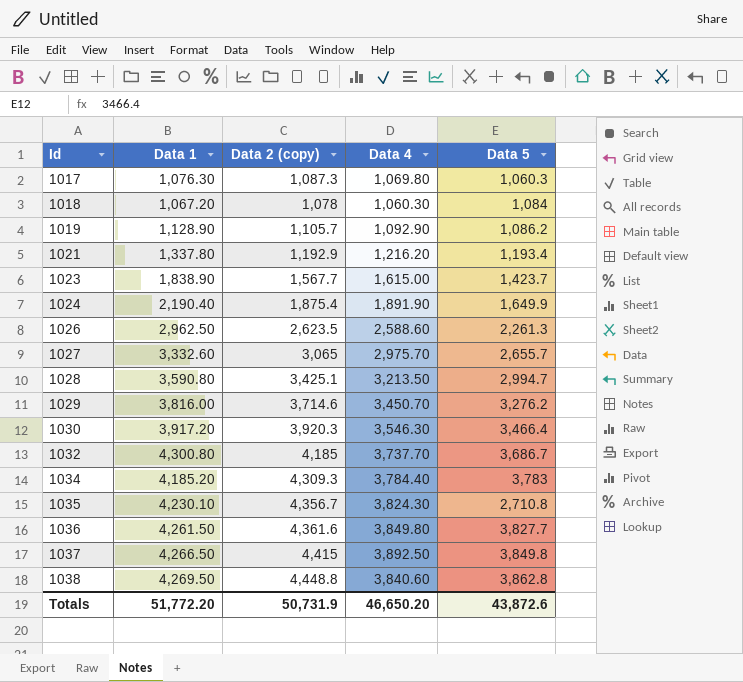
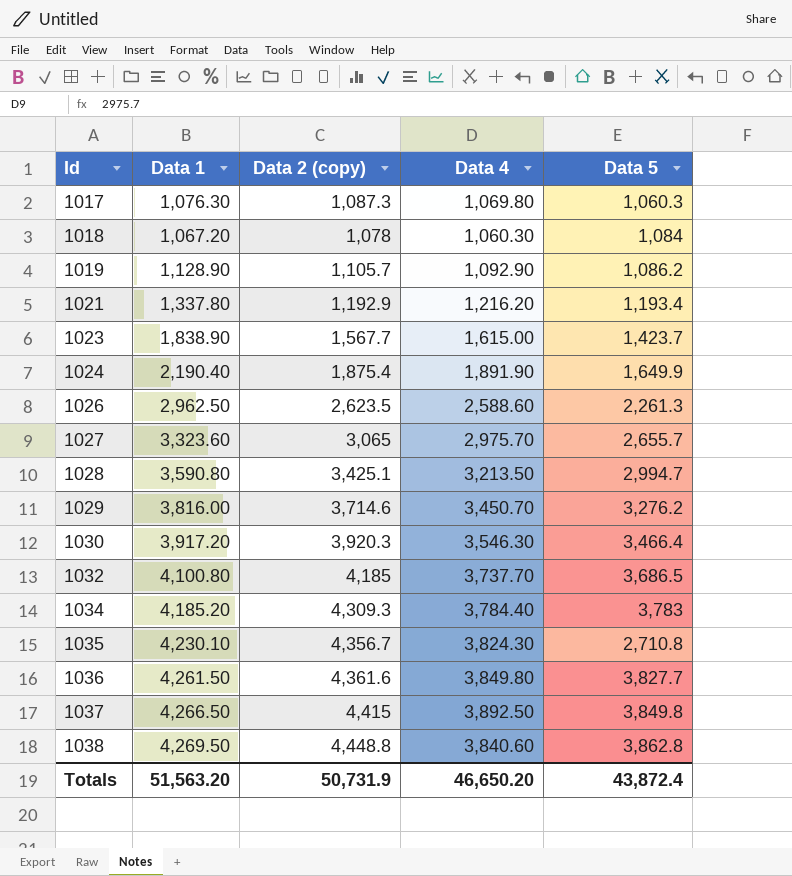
1027 | Data 1: 3,332.60 -> 3,323.60
1032 | Data 1: 4,300.80 -> 4,100.80
1032 | Data 5: 3,686.7 -> 3,686.5
Totals | Data 1: 51,772.20 -> 51,563.20
Totals | Data 5: 43,872.6 -> 43,872.4

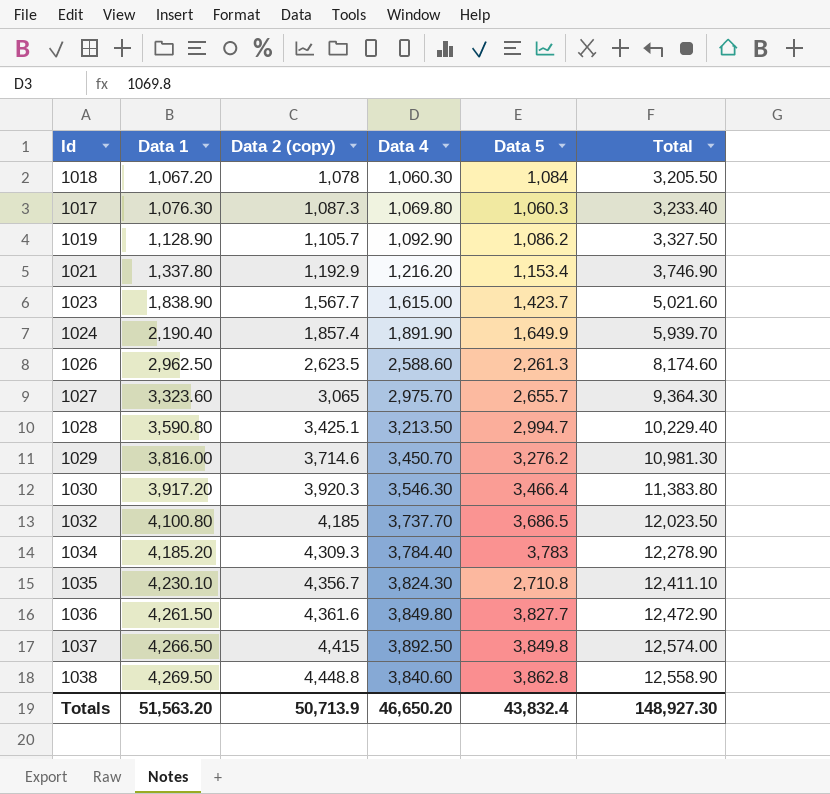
row order: Id ascending -> Data 1 ascending
column Total | formula: none -> [Data 1] + [Data 2 (copy)] + [Data 4]
1021 | Data 5: 1,193.4 -> 1,153.4
1024 | Data 2 (copy): 1,875.4 -> 1,857.4
Totals | Data 2 (copy): 50,731.9 -> 50,713.9
Totals | Data 5: 43,872.4 -> 43,832.4

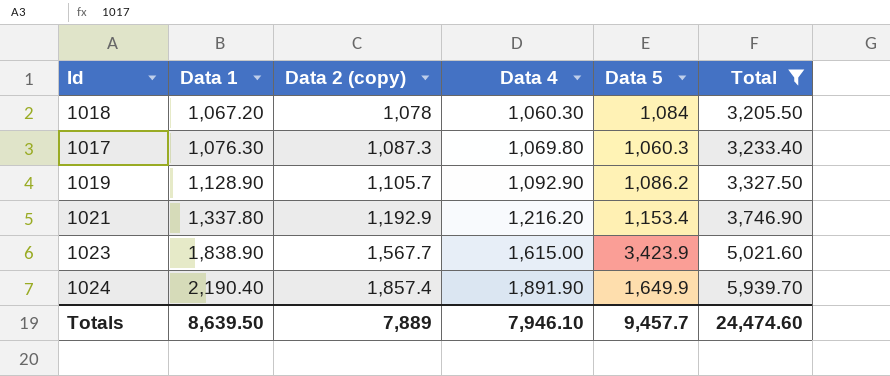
filter: none -> Total <= 5,939.70
1023 | Data 5: 1,423.7 -> 3,423.9
Totals | Data 1: 51,563.20 -> 8,639.50
Totals | Data 2 (copy): 50,713.9 -> 7,889
Totals | Data 4: 46,650.20 -> 7,946.10
Totals | Data 5: 43,832.4 -> 9,457.7
Totals | Total: 148,927.30 -> 24,474.60

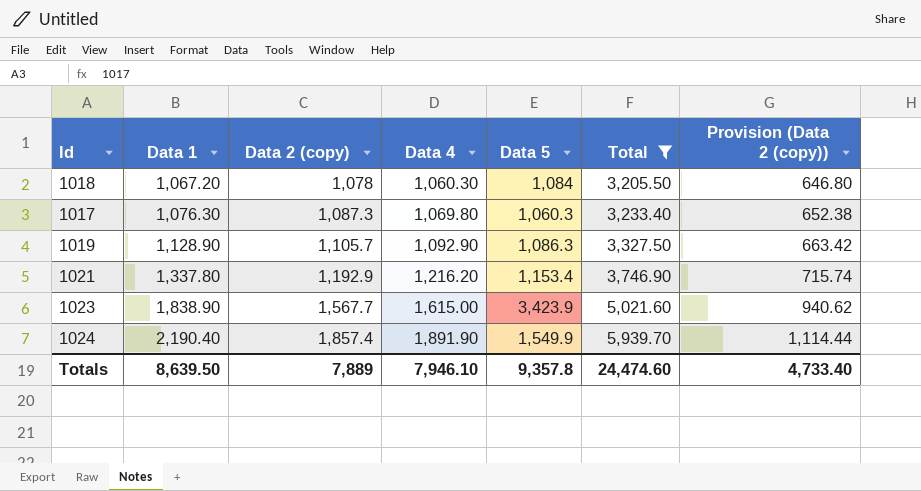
column Provision (Data 2 (copy)) | formula: none -> [Data 2 (copy)] * 0.6
1019 | Data 5: 1,086.2 -> 1,086.3
1024 | Data 5: 1,649.9 -> 1,549.9
Totals | Data 5: 9,457.7 -> 9,357.8

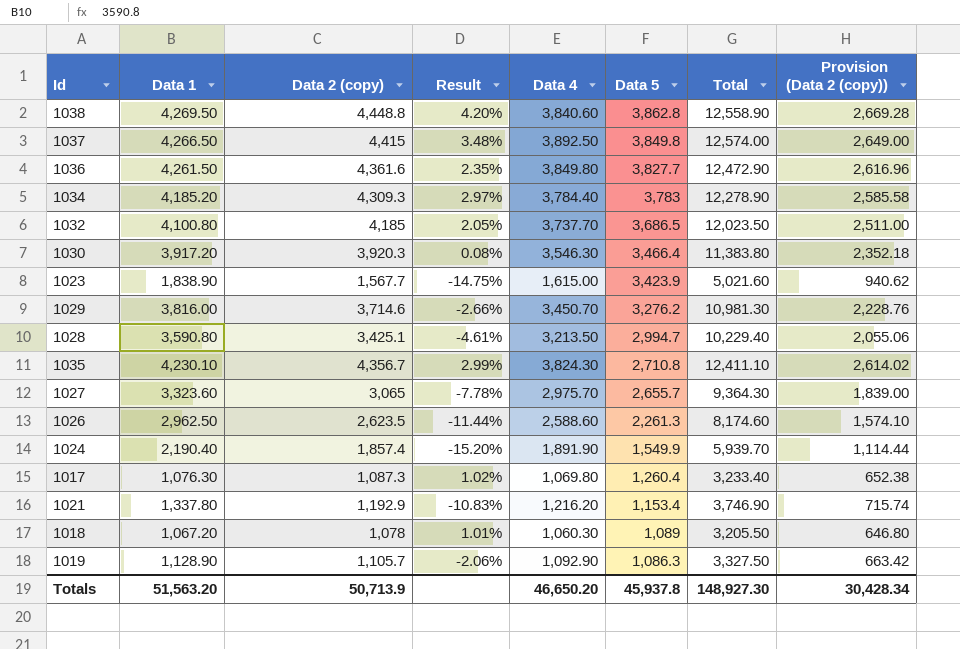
filter: Total <= 5,939.70 -> none
row order: Data 1 ascending -> Data 5 descending
column Result | formula: none -> ([Data 2 (copy)] - [Data 1]) / [Data 1]
1017 | Data 5: 1,060.3 -> 1,260.4
1018 | Data 5: 1,084 -> 1,089
Totals | Data 1: 8,639.50 -> 51,563.20
Totals | Data 2 (copy): 7,889 -> 50,713.9
Totals | Data 4: 7,946.10 -> 46,650.20
Totals | Data 5: 9,357.8 -> 45,937.8
Totals | Total: 24,474.60 -> 148,927.30
Totals | Provision (Data 2 (copy)): 4,733.40 -> 30,428.34

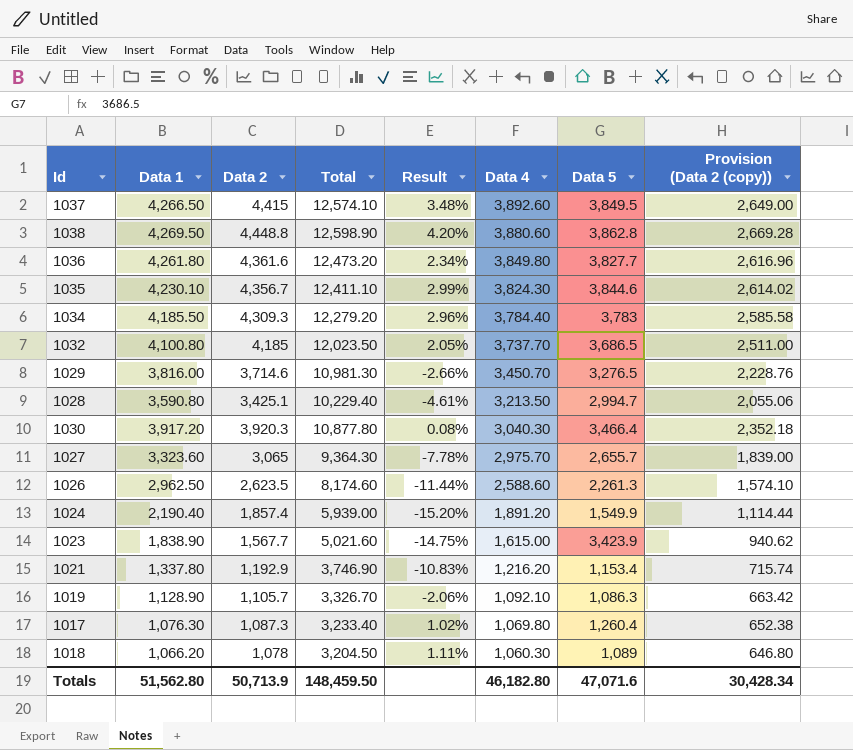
row order: Data 5 descending -> Data 4 descending
column name: Data 2 (copy) -> Data 2
column Total | position: 7 -> 4
1037 | Total: 12,574.00 -> 12,574.10
1037 | Data 4: 3,892.50 -> 3,892.60
1037 | Data 5: 3,849.8 -> 3,849.5
1038 | Total: 12,558.90 -> 12,598.90
1038 | Data 4: 3,840.60 -> 3,880.60
1036 | Data 1: 4,261.50 -> 4,261.80
1036 | Total: 12,472.90 -> 12,473.20
1036 | Result: 2.35% -> 2.34%
1035 | Data 5: 2,710.8 -> 3,844.6
1034 | Data 1: 4,185.20 -> 4,185.50
1034 | Total: 12,278.90 -> 12,279.20
1034 | Result: 2.97% -> 2.96%
1029 | Data 5: 3,276.2 -> 3,276.5
1030 | Total: 11,383.80 -> 10,877.80
1030 | Data 4: 3,546.30 -> 3,040.30
1024 | Total: 5,939.70 -> 5,939.00
1024 | Data 4: 1,891.90 -> 1,891.20
1019 | Total: 3,327.50 -> 3,326.70
1019 | Data 4: 1,092.90 -> 1,092.10
1018 | Data 1: 1,067.20 -> 1,066.20
1018 | Total: 3,205.50 -> 3,204.50
1018 | Result: 1.01% -> 1.11%
Totals | Data 1: 51,563.20 -> 51,562.80
Totals | Total: 148,927.30 -> 148,459.50
Totals | Data 4: 46,650.20 -> 46,182.80
Totals | Data 5: 45,937.8 -> 47,071.6

